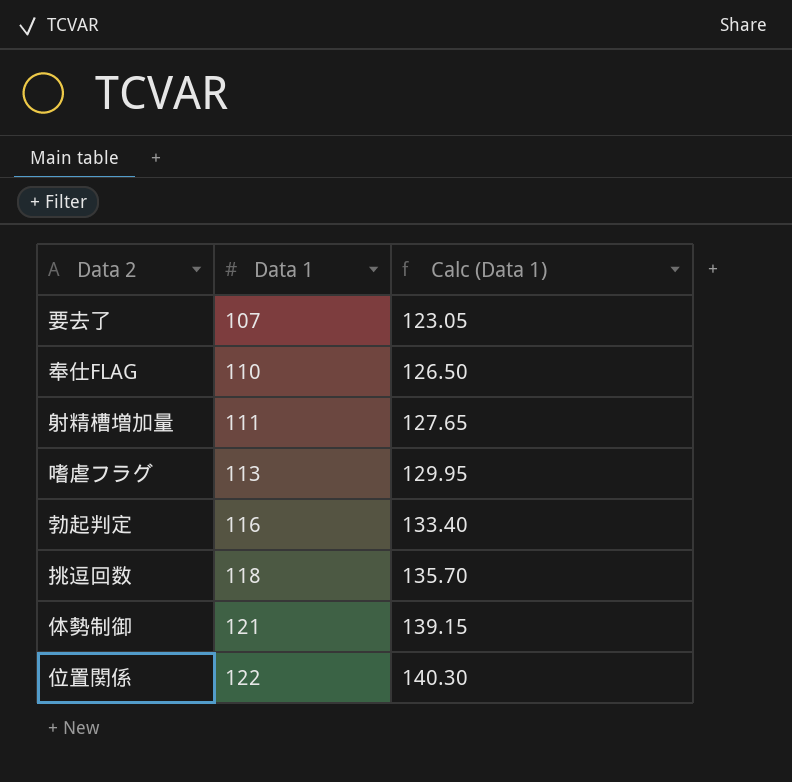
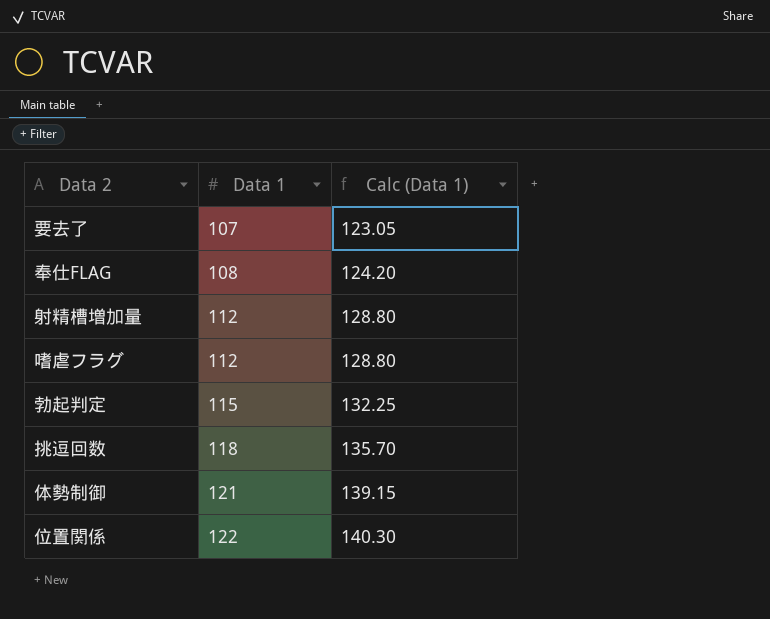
奉仕FLAG | Data 1: 110 -> 108
奉仕FLAG | Calc (Data 1): 126.50 -> 124.20
射精槽増加量 | Data 1: 111 -> 112
射精槽増加量 | Calc (Data 1): 127.65 -> 128.80
嗜虐フラグ | Data 1: 113 -> 112
嗜虐フラグ | Calc (Data 1): 129.95 -> 128.80
勃起判定 | Data 1: 116 -> 115
勃起判定 | Calc (Data 1): 133.40 -> 132.25

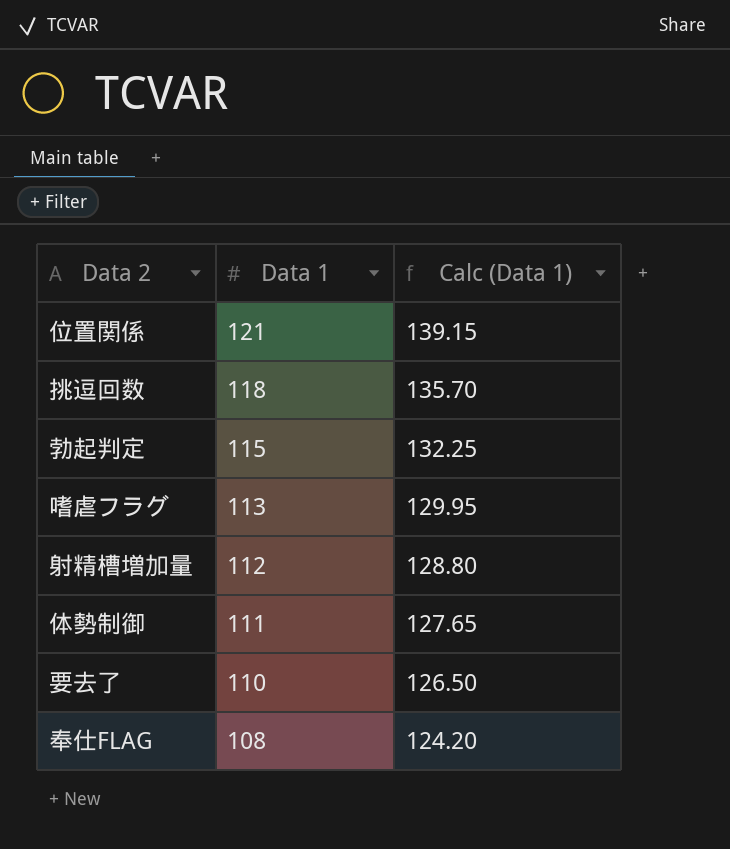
row order: Data 1 ascending -> Data 1 descending
位置関係 | Data 1: 122 -> 121
位置関係 | Calc (Data 1): 140.30 -> 139.15
嗜虐フラグ | Data 1: 112 -> 113
嗜虐フラグ | Calc (Data 1): 128.80 -> 129.95
体勢制御 | Data 1: 121 -> 111
体勢制御 | Calc (Data 1): 139.15 -> 127.65
要去了 | Data 1: 107 -> 110
要去了 | Calc (Data 1): 123.05 -> 126.50

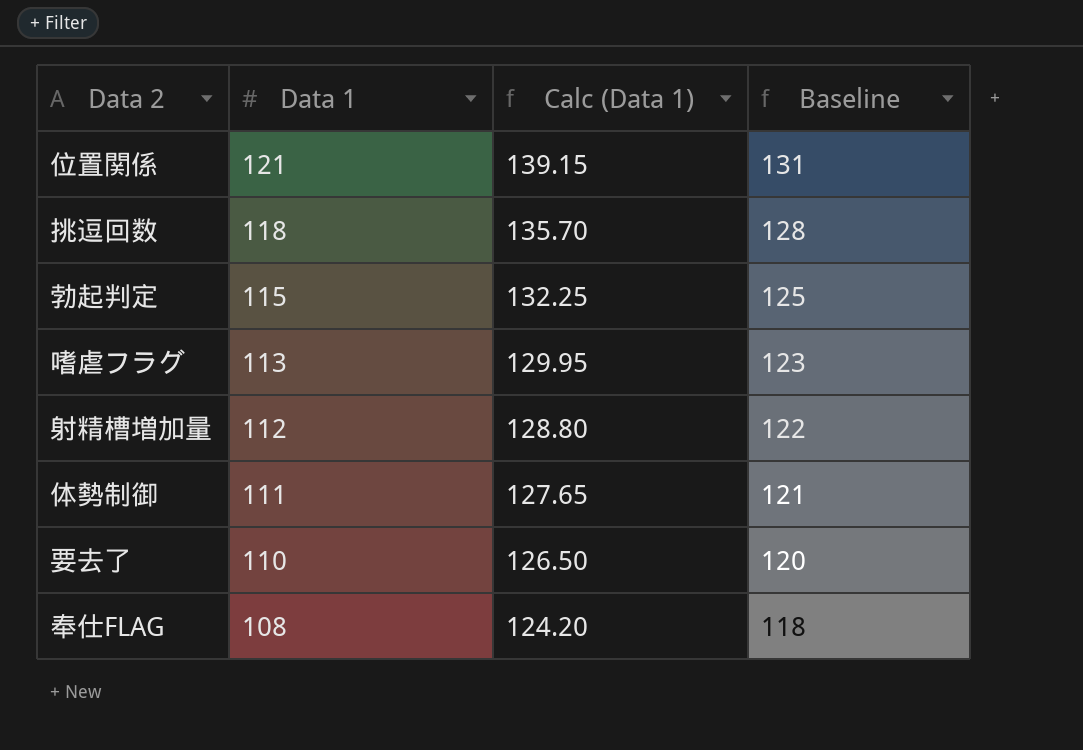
column Baseline | formula: none -> [Data 1] + 10

